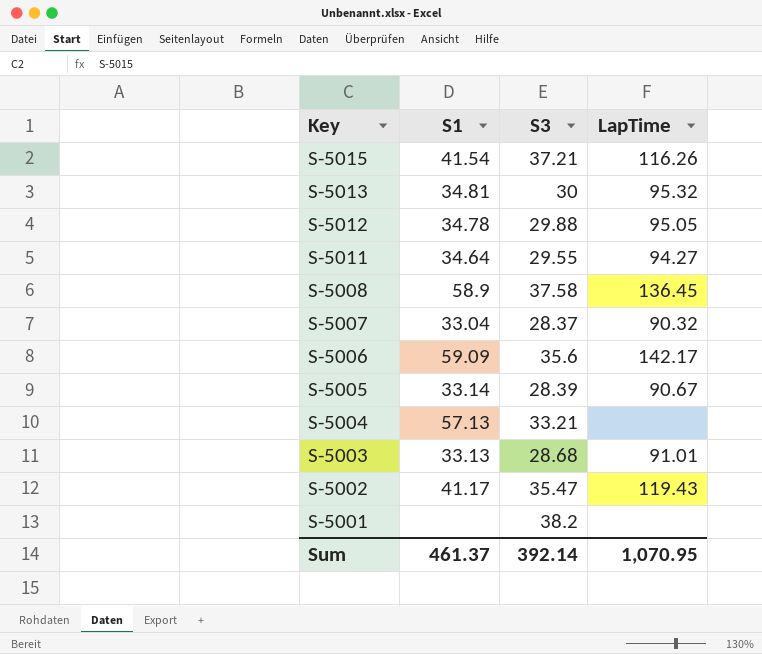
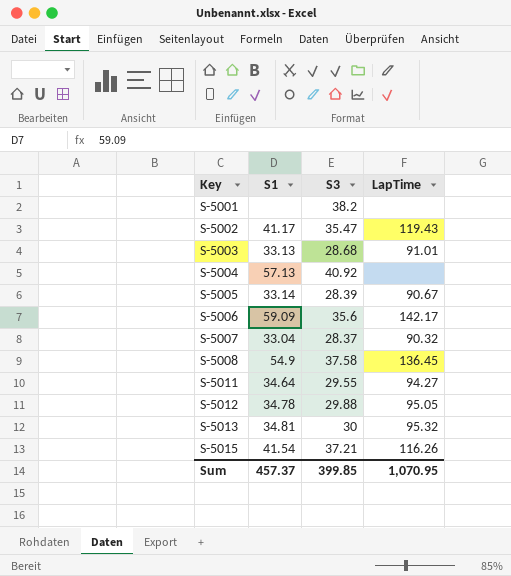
row order: Key descending -> Key ascending
S-5004 | S3: 33.21 -> 40.92
S-5008 | S1: 58.9 -> 54.9
Sum | S1: 461.37 -> 457.37
Sum | S3: 392.14 -> 399.85

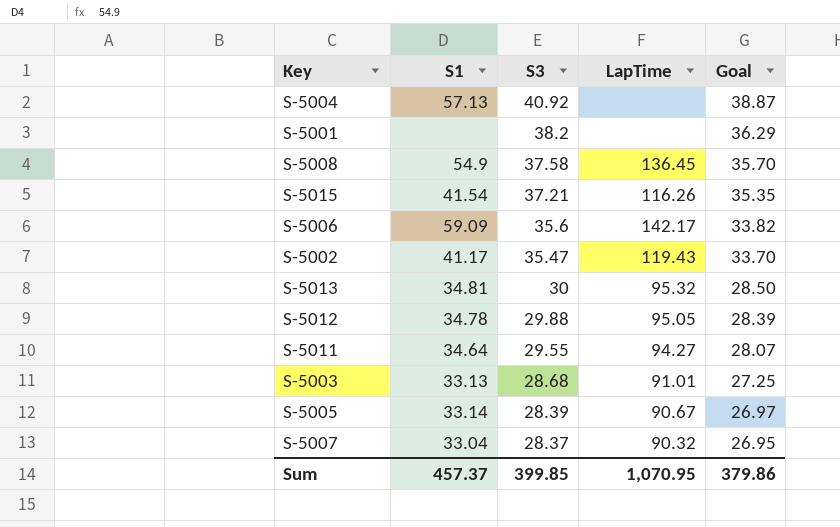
row order: Key ascending -> S3 descending
column Goal | formula: none -> [S3] * 0.95

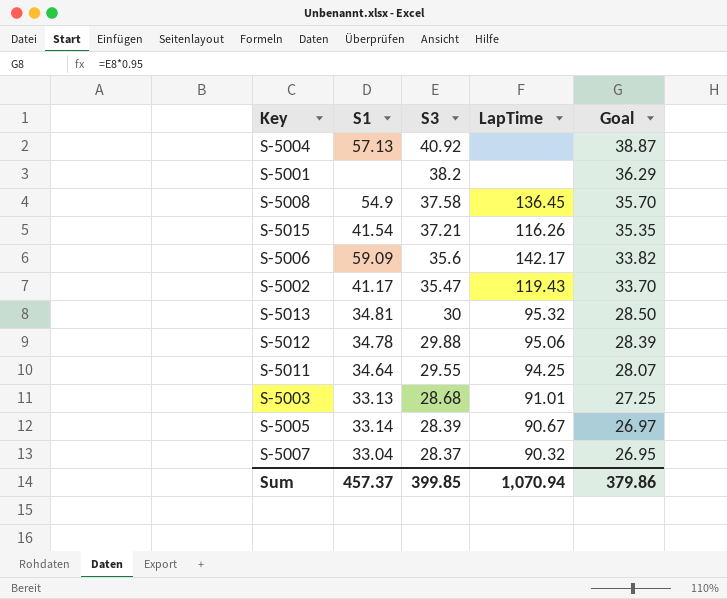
S-5012 | LapTime: 95.05 -> 95.06
S-5011 | LapTime: 94.27 -> 94.25
Sum | LapTime: 1,070.95 -> 1,070.94

